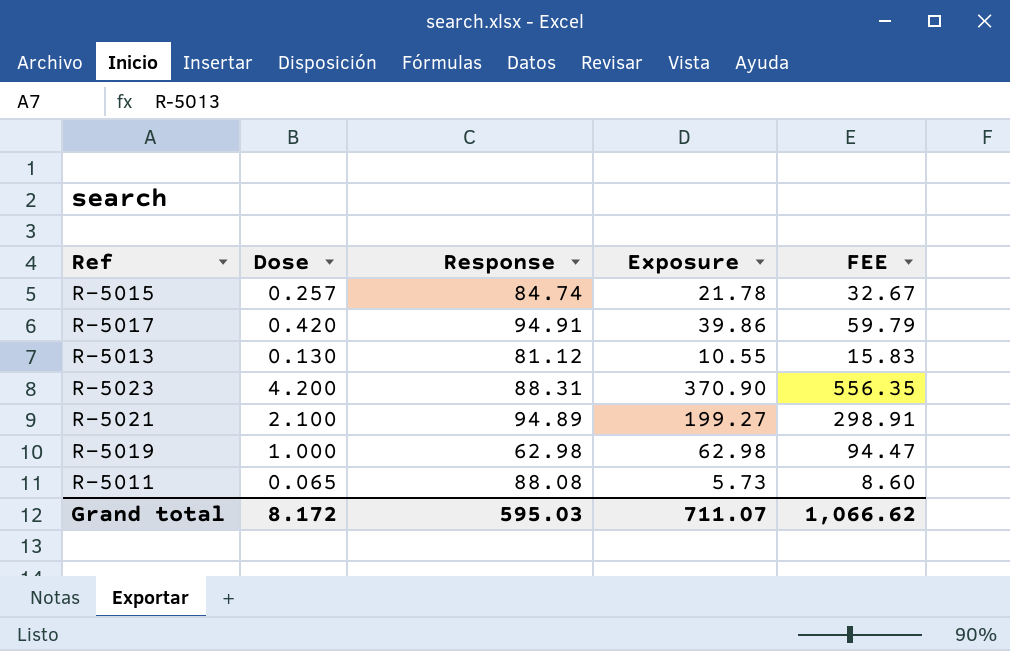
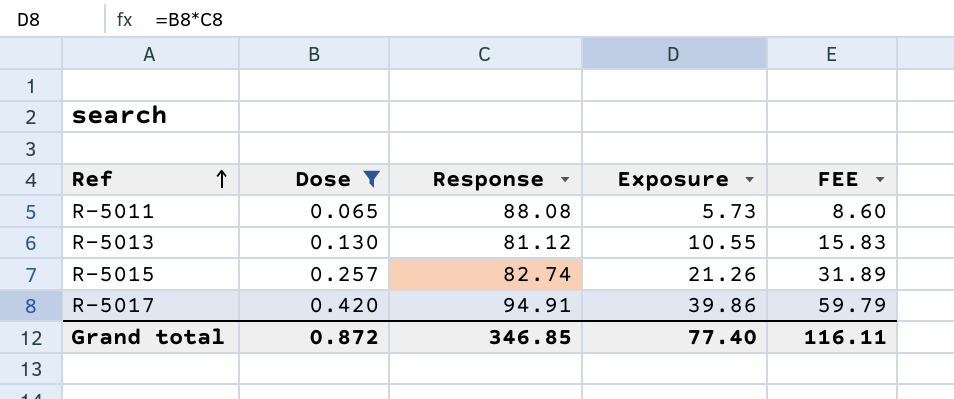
filter: none -> Dose <= 0.420
row order: none -> Ref ascending
R-5015 | Response: 84.74 -> 82.74
R-5015 | Exposure: 21.78 -> 21.26
R-5015 | FEE: 32.67 -> 31.89
Grand total | Dose: 8.172 -> 0.872
Grand total | Response: 595.03 -> 346.85
Grand total | Exposure: 711.07 -> 77.40
Grand total | FEE: 1,066.62 -> 116.11

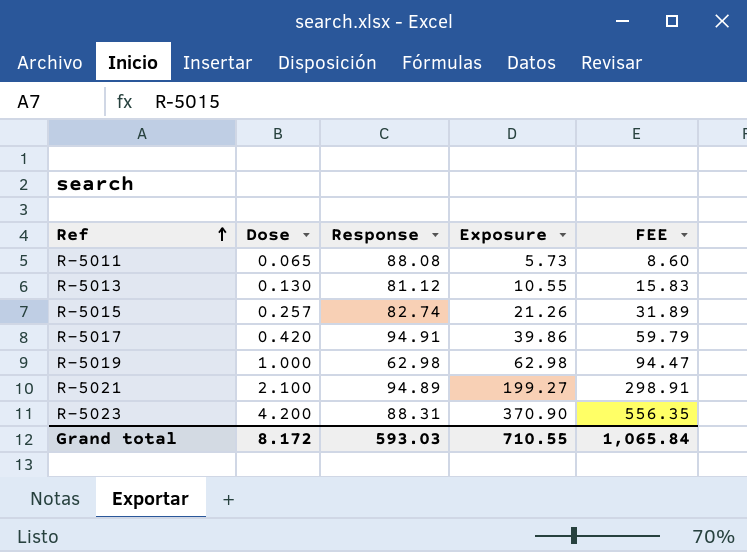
filter: Dose <= 0.420 -> none
Grand total | Dose: 0.872 -> 8.172
Grand total | Response: 346.85 -> 593.03
Grand total | Exposure: 77.40 -> 710.55
Grand total | FEE: 116.11 -> 1,065.84

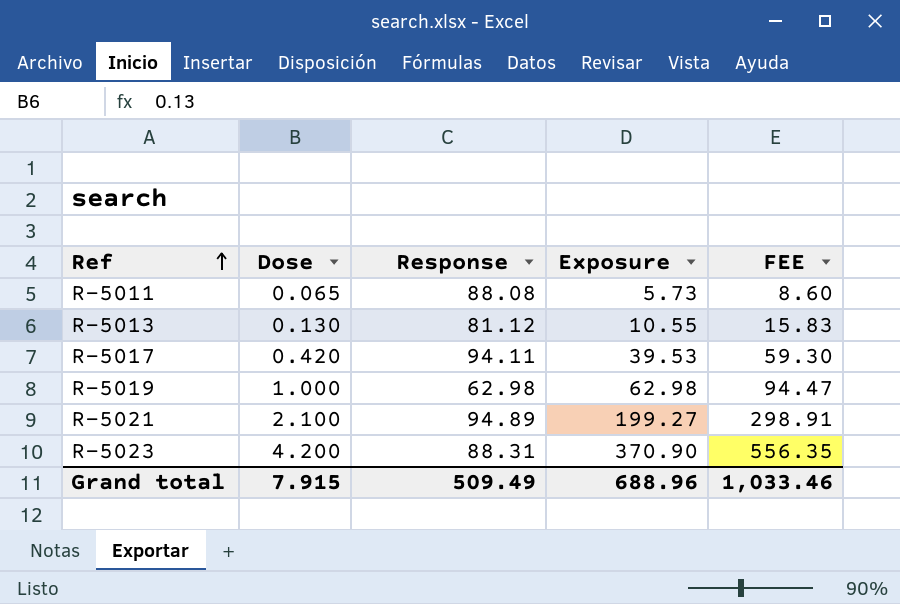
row R-5015: 0.257 | 82.74 | 21.26 | 31.89 -> none
R-5017 | Response: 94.91 -> 94.11
R-5017 | Exposure: 39.86 -> 39.53
R-5017 | FEE: 59.79 -> 59.30
Grand total | Dose: 8.172 -> 7.915
Grand total | Response: 593.03 -> 509.49
Grand total | Exposure: 710.55 -> 688.96
Grand total | FEE: 1,065.84 -> 1,033.46

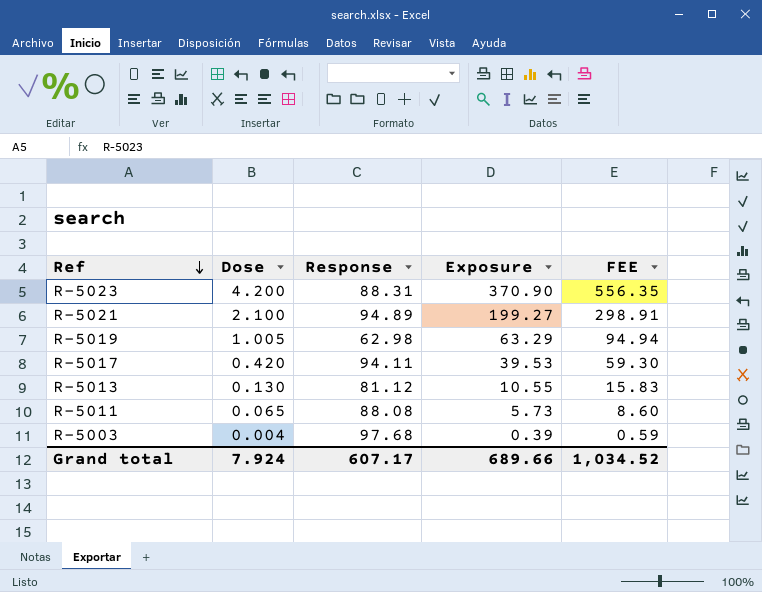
row order: Ref ascending -> Ref descending
R-5019 | Dose: 1.000 -> 1.005
R-5019 | Exposure: 62.98 -> 63.29
R-5019 | FEE: 94.47 -> 94.94
row R-5003: none -> 0.004 | 97.68 | 0.39 | 0.59
Grand total | Dose: 7.915 -> 7.924
Grand total | Response: 509.49 -> 607.17
Grand total | Exposure: 688.96 -> 689.66
Grand total | FEE: 1,033.46 -> 1,034.52

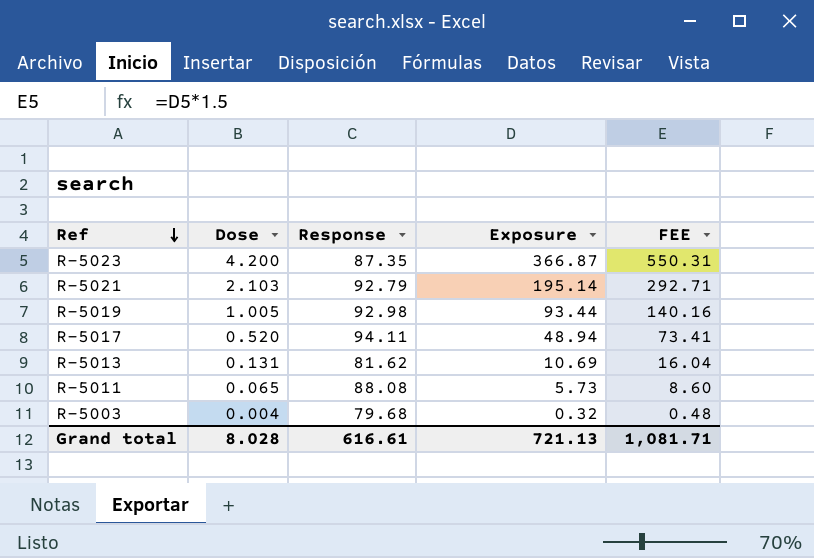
R-5023 | Response: 88.31 -> 87.35
R-5023 | Exposure: 370.90 -> 366.87
R-5023 | FEE: 556.35 -> 550.31
R-5021 | Dose: 2.100 -> 2.103
R-5021 | Response: 94.89 -> 92.79
R-5021 | Exposure: 199.27 -> 195.14
R-5021 | FEE: 298.91 -> 292.71
R-5019 | Response: 62.98 -> 92.98
R-5019 | Exposure: 63.29 -> 93.44
R-5019 | FEE: 94.94 -> 140.16
R-5017 | Dose: 0.420 -> 0.520
R-5017 | Exposure: 39.53 -> 48.94
R-5017 | FEE: 59.30 -> 73.41
R-5013 | Dose: 0.130 -> 0.131
R-5013 | Response: 81.12 -> 81.62
R-5013 | Exposure: 10.55 -> 10.69
R-5013 | FEE: 15.83 -> 16.04
R-5003 | Response: 97.68 -> 79.68
R-5003 | Exposure: 0.39 -> 0.32
R-5003 | FEE: 0.59 -> 0.48
Grand total | Dose: 7.924 -> 8.028
Grand total | Response: 607.17 -> 616.61
Grand total | Exposure: 689.66 -> 721.13
Grand total | FEE: 1,034.52 -> 1,081.71

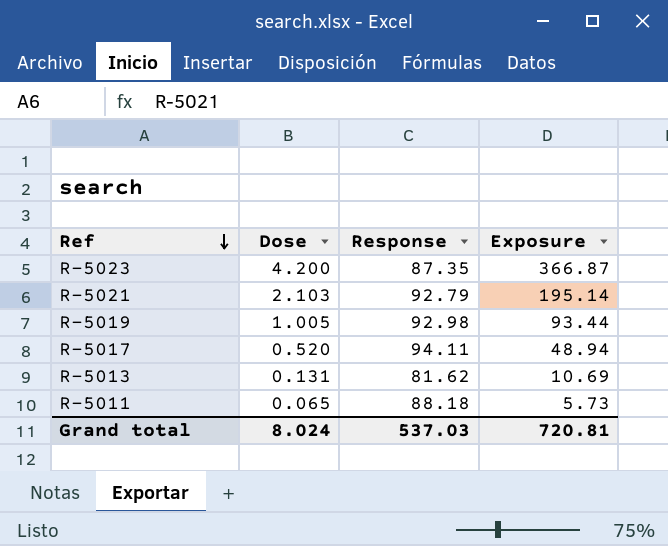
column FEE | formula: [Exposure] * 1.5 -> none
row R-5003: 0.004 | 79.68 | 0.32 | 0.48 -> none
R-5011 | Response: 88.08 -> 88.18
Grand total | Dose: 8.028 -> 8.024
Grand total | Response: 616.61 -> 537.03
Grand total | Exposure: 721.13 -> 720.81

